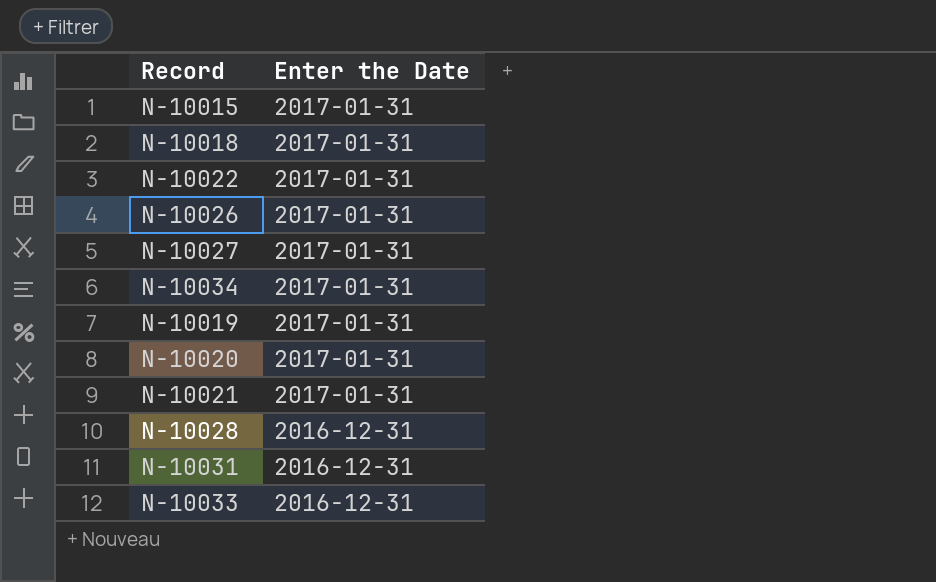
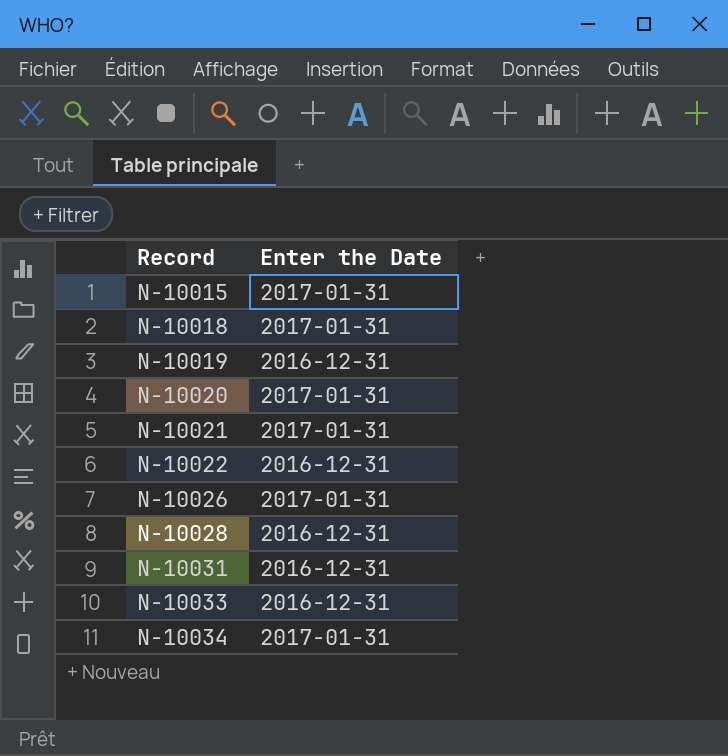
row order: Enter the Date descending -> Record ascending
row N-10027: 2017-01-31 -> none
N-10019 | Enter the Date: 2017-01-31 -> 2016-12-31
N-10022 | Enter the Date: 2017-01-31 -> 2016-12-31

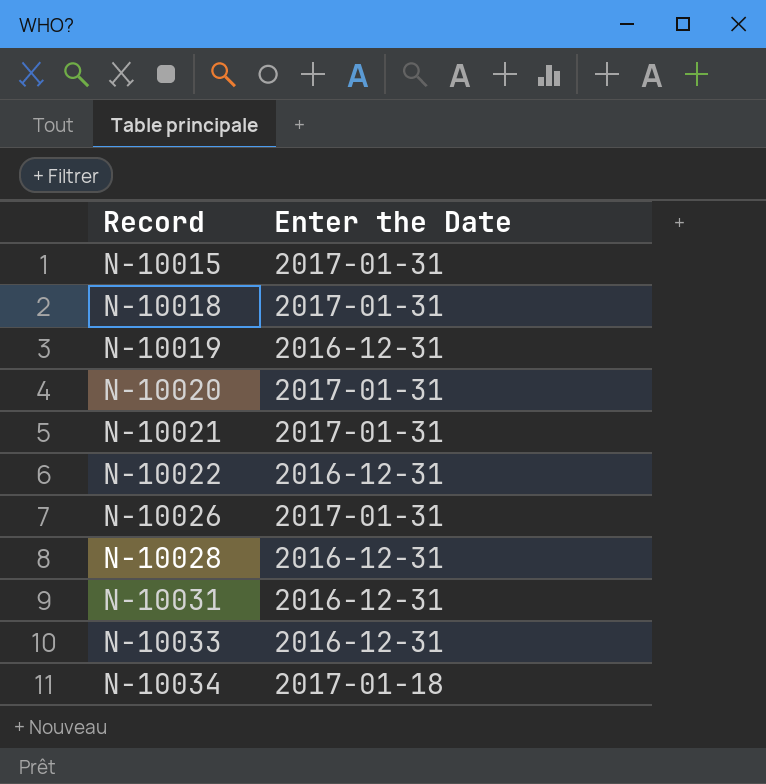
N-10034 | Enter the Date: 2017-01-31 -> 2017-01-18

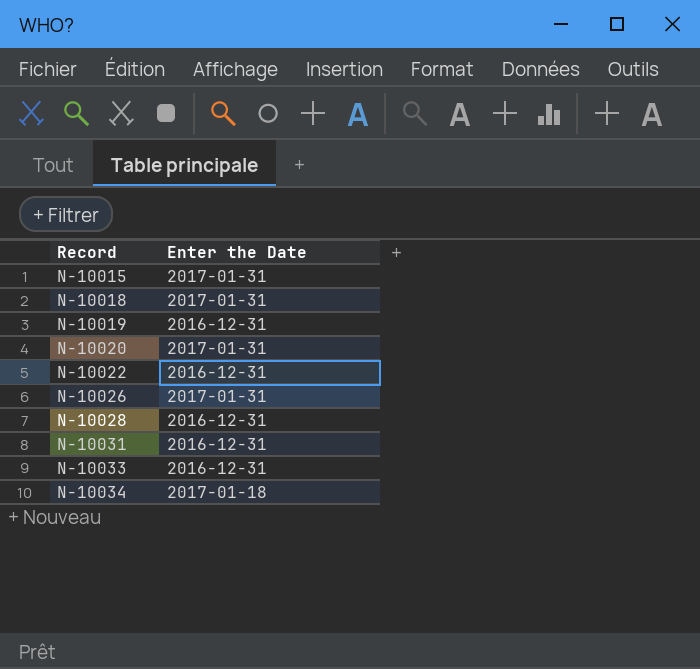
row N-10021: 2017-01-31 -> none

